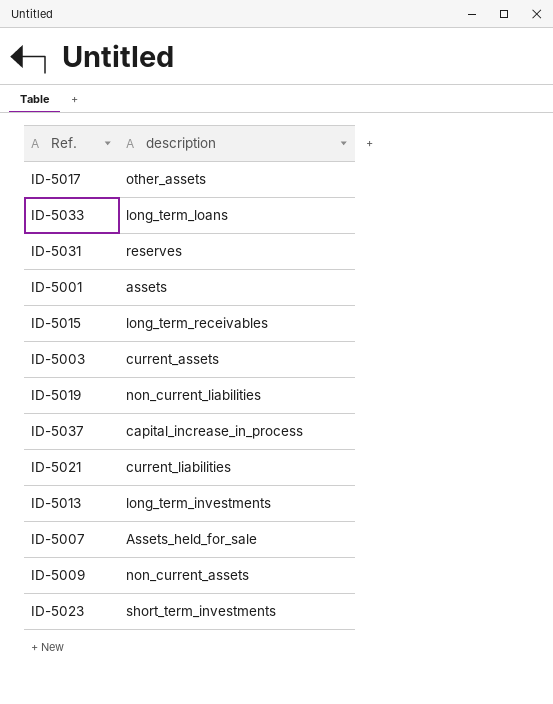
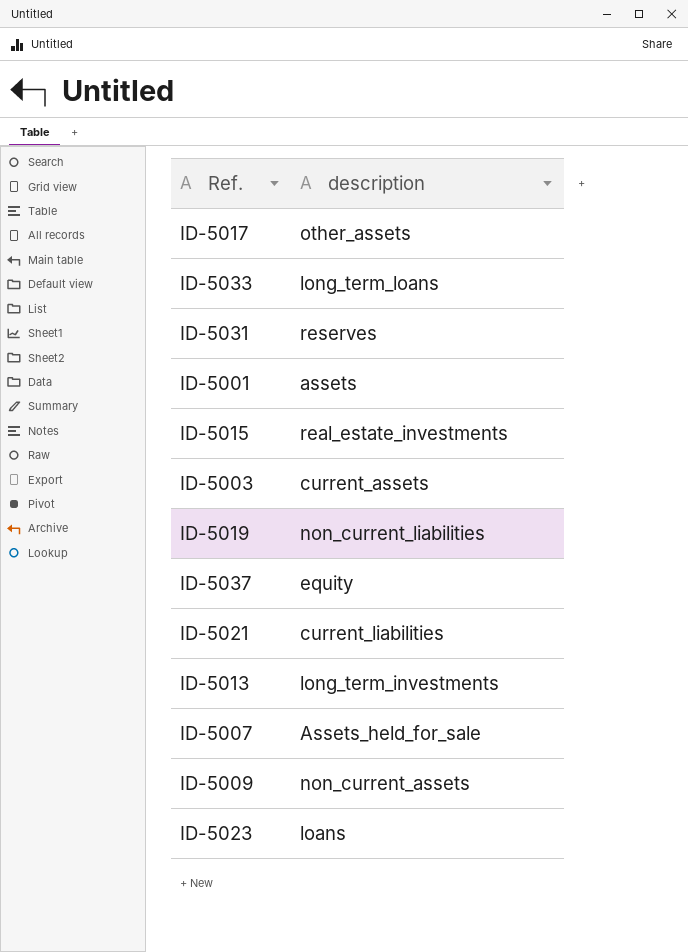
ID-5015 | description: long_term_receivables -> real_estate_investments
ID-5037 | description: capital_increase_in_process -> equity
ID-5023 | description: short_term_investments -> loans

